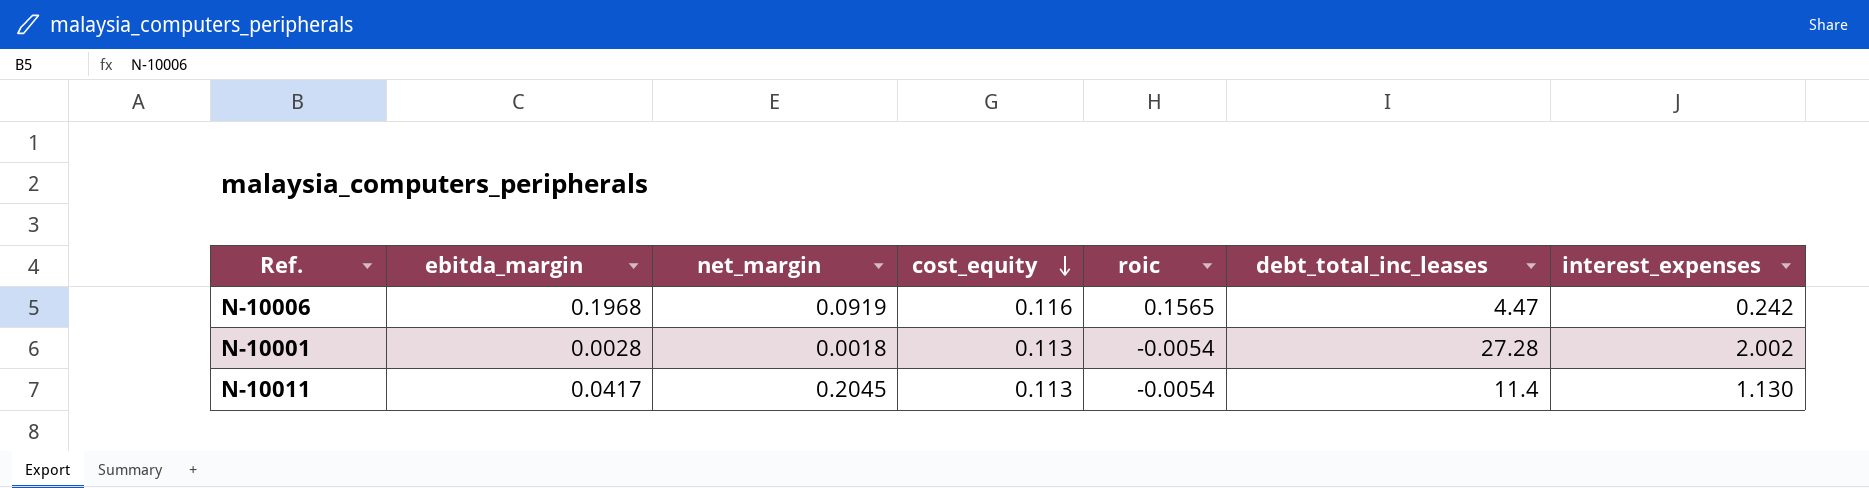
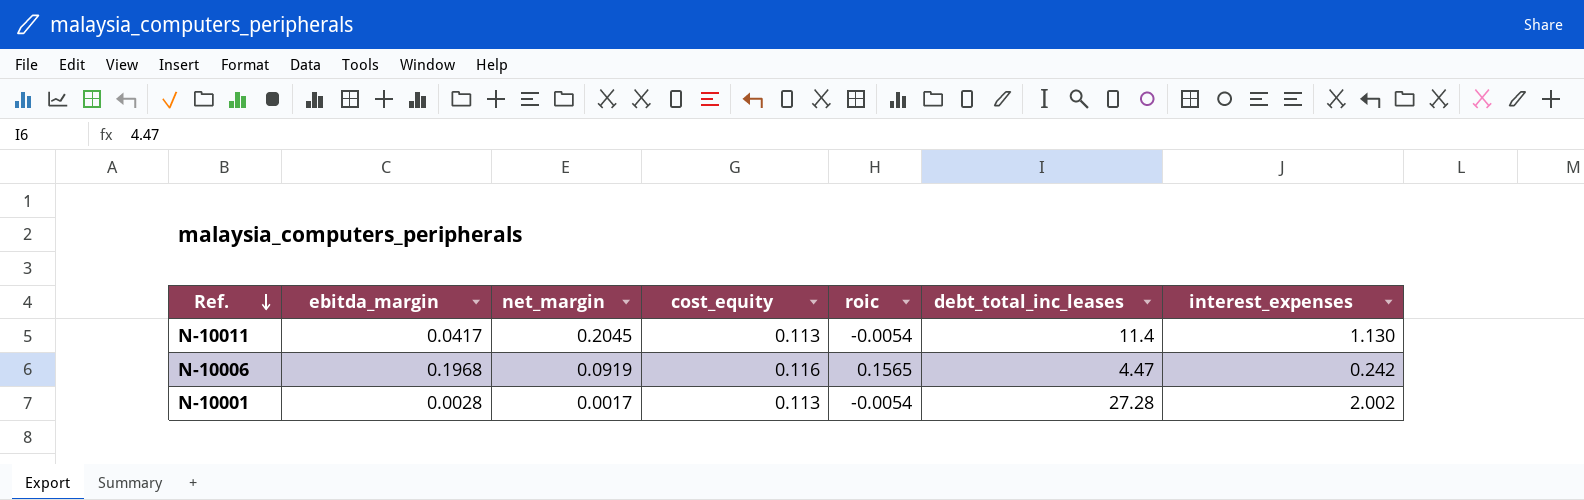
row order: cost_equity descending -> Ref. descending
N-10001 | net_margin: 0.0018 -> 0.0017

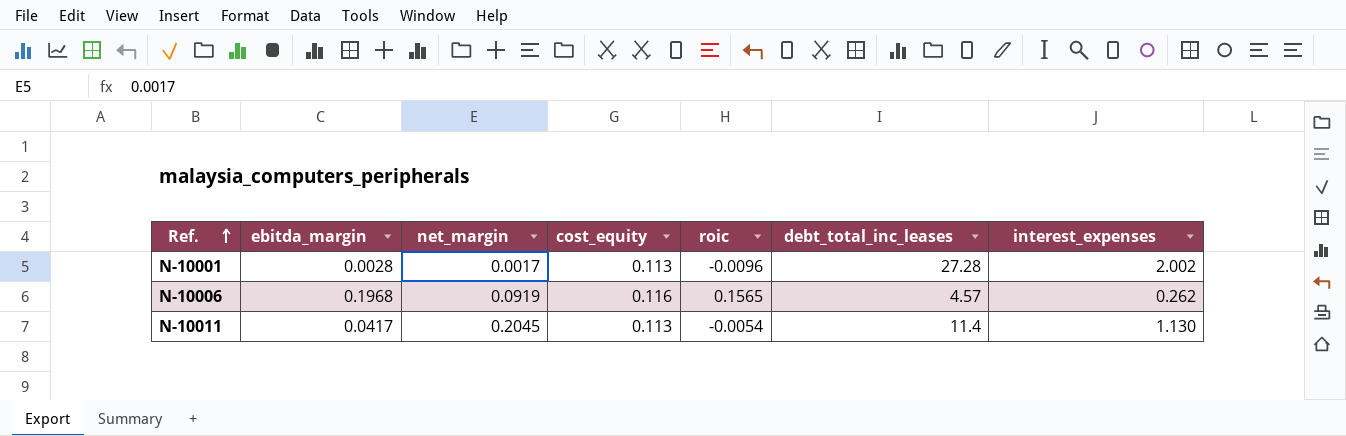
row order: Ref. descending -> Ref. ascending
N-10001 | roic: -0.0054 -> -0.0096
N-10006 | debt_total_inc_leases: 4.47 -> 4.57
N-10006 | interest_expenses: 0.242 -> 0.262

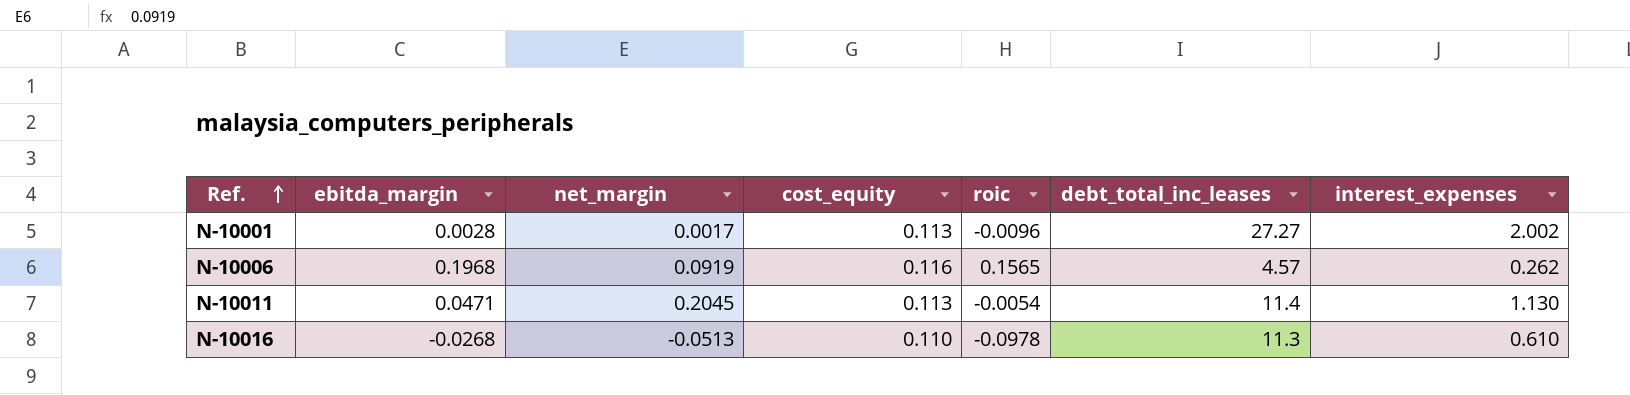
N-10001 | debt_total_inc_leases: 27.28 -> 27.27
N-10011 | ebitda_margin: 0.0417 -> 0.0471
row N-10016: none -> -0.0268 | -0.0513 | 0.110 | -0.0978 | 11.3 | 0.610

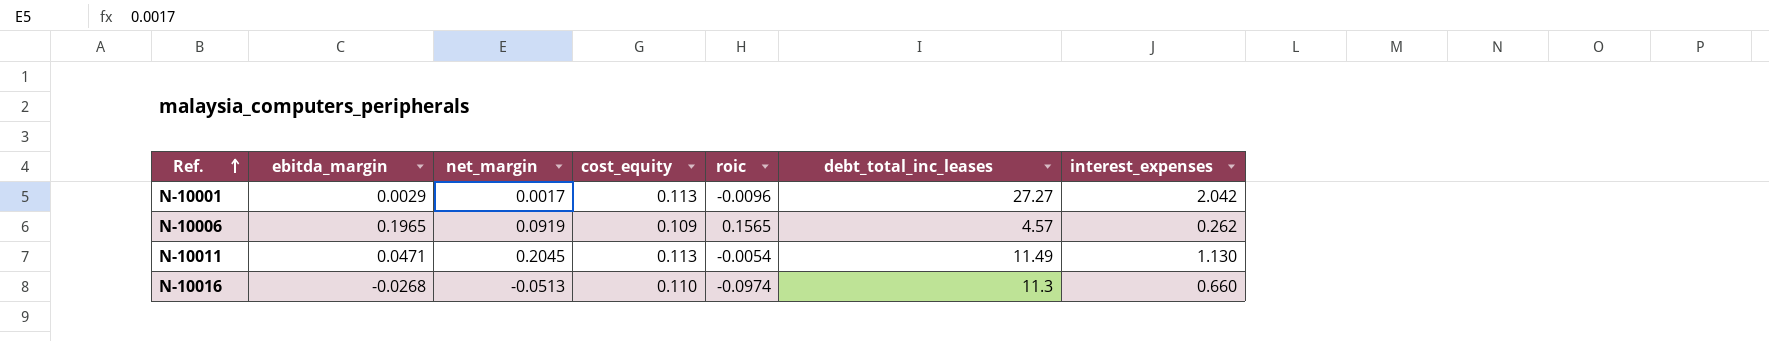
N-10001 | ebitda_margin: 0.0028 -> 0.0029
N-10001 | interest_expenses: 2.002 -> 2.042
N-10006 | ebitda_margin: 0.1968 -> 0.1965
N-10006 | cost_equity: 0.116 -> 0.109
N-10011 | debt_total_inc_leases: 11.4 -> 11.49
N-10016 | roic: -0.0978 -> -0.0974
N-10016 | interest_expenses: 0.610 -> 0.660

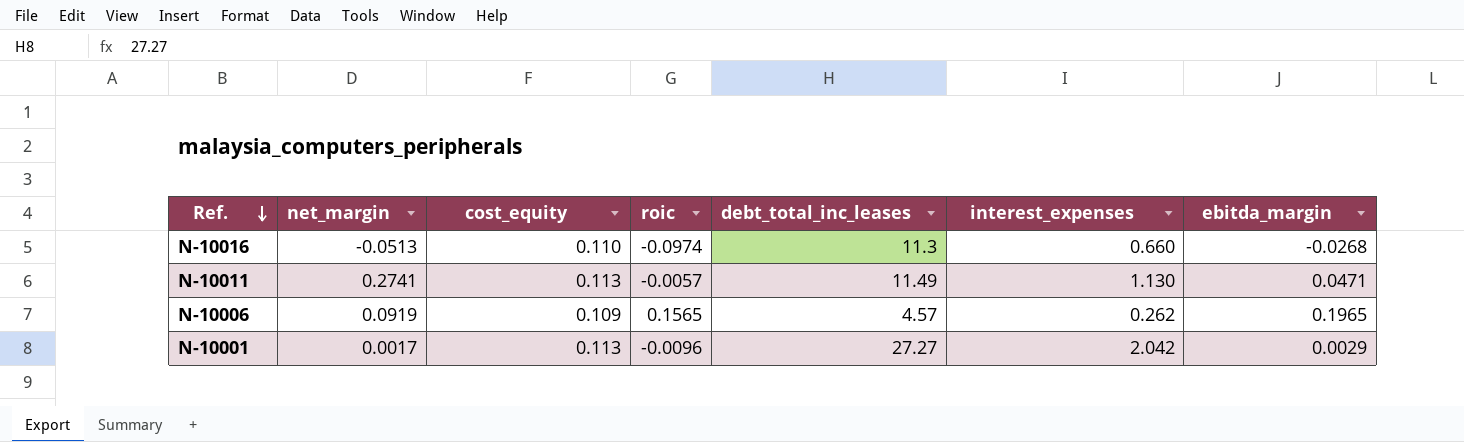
row order: Ref. ascending -> Ref. descending
column ebitda_margin | position: 2 -> 7
N-10011 | net_margin: 0.2045 -> 0.2741
N-10011 | roic: -0.0054 -> -0.0057

